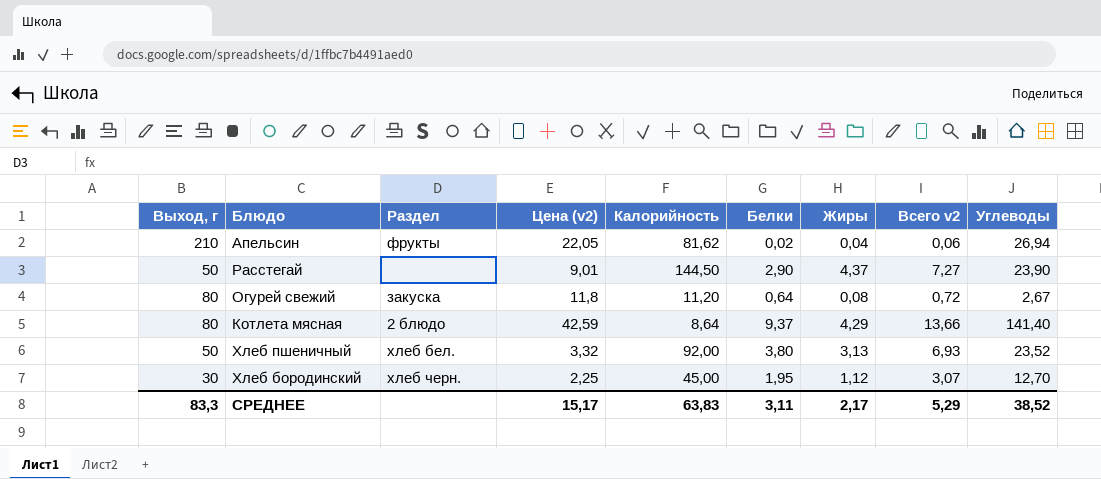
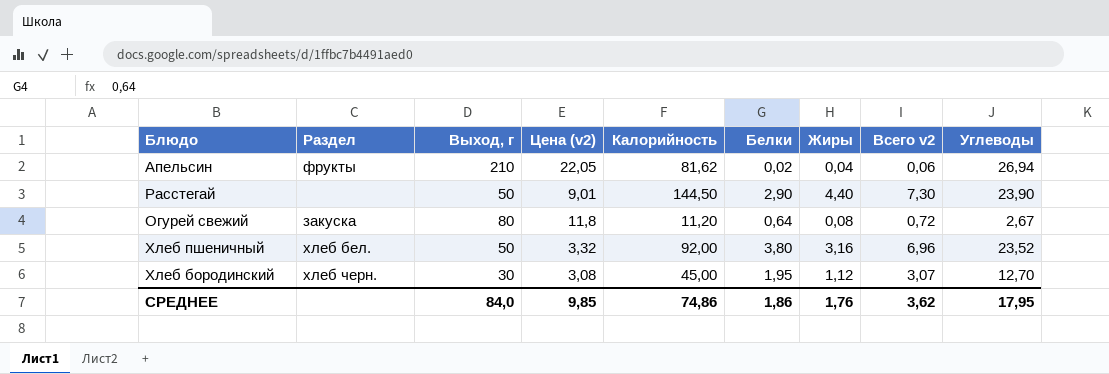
column Выход, г | position: 1 -> 3
row Котлета мясная: 80 | 2 блюдо | 42,59 | 8,64 | 9,37 | 4,29 | 13,66 | 141,40 -> none
Расстегай | Жиры: 4,37 -> 4,40
Расстегай | Всего v2: 7,27 -> 7,30
Хлеб пшеничный | Жиры: 3,13 -> 3,16
Хлеб пшеничный | Всего v2: 6,93 -> 6,96
Хлеб бородинский | Цена (v2): 2,25 -> 3,08
СРЕДНЕЕ | Выход, г: 83,3 -> 84,0
СРЕДНЕЕ | Цена (v2): 15,17 -> 9,85
СРЕДНЕЕ | Калорийность: 63,83 -> 74,86
СРЕДНЕЕ | Белки: 3,11 -> 1,86
СРЕДНЕЕ | Жиры: 2,17 -> 1,76
СРЕДНЕЕ | Всего v2: 5,29 -> 3,62
СРЕДНЕЕ | Углеводы: 38,52 -> 17,95

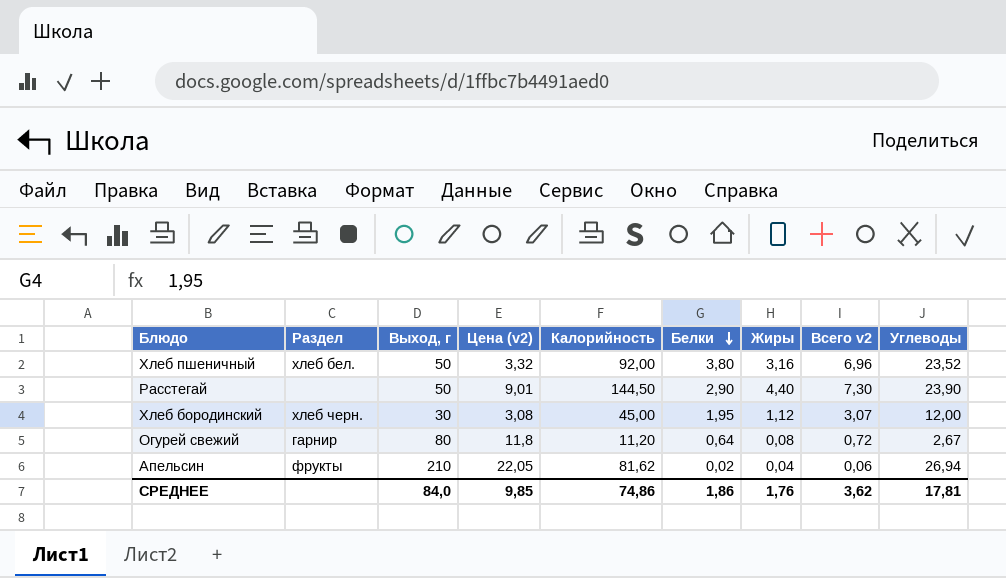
row order: none -> Белки descending
Хлеб бородинский | Углеводы: 12,70 -> 12,00
Огурей свежий | Раздел: закуска -> гарнир
СРЕДНЕЕ | Углеводы: 17,95 -> 17,81

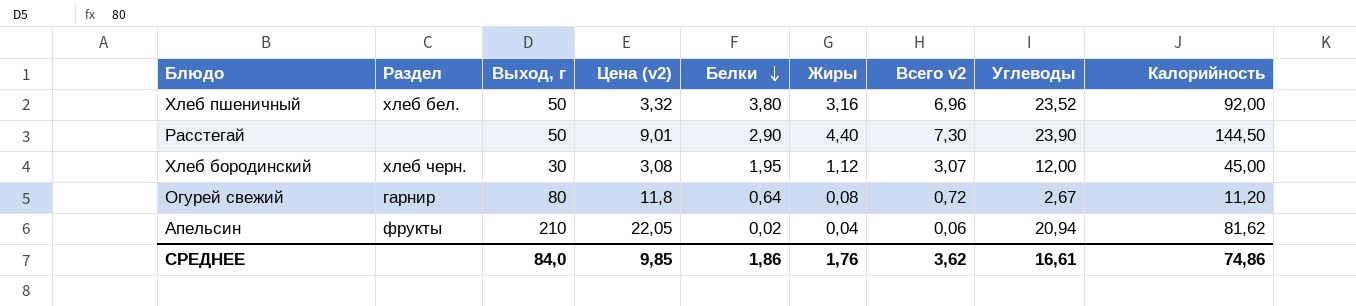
column Калорийность | position: 5 -> 9
Апельсин | Углеводы: 26,94 -> 20,94
СРЕДНЕЕ | Углеводы: 17,81 -> 16,61

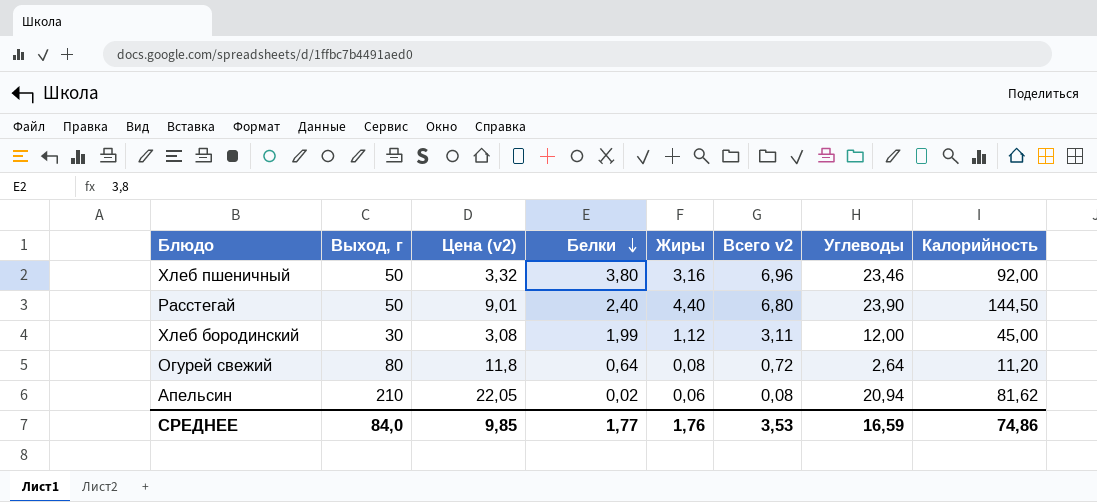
column Раздел | position: 2 -> none
Хлеб пшеничный | Углеводы: 23,52 -> 23,46
Расстегай | Белки: 2,90 -> 2,40
Расстегай | Всего v2: 7,30 -> 6,80
Хлеб бородинский | Белки: 1,95 -> 1,99
Хлеб бородинский | Всего v2: 3,07 -> 3,11
Огурей свежий | Углеводы: 2,67 -> 2,64
Апельсин | Жиры: 0,04 -> 0,06
Апельсин | Всего v2: 0,06 -> 0,08
СРЕДНЕЕ | Белки: 1,86 -> 1,77
СРЕДНЕЕ | Всего v2: 3,62 -> 3,53
СРЕДНЕЕ | Углеводы: 16,61 -> 16,59

